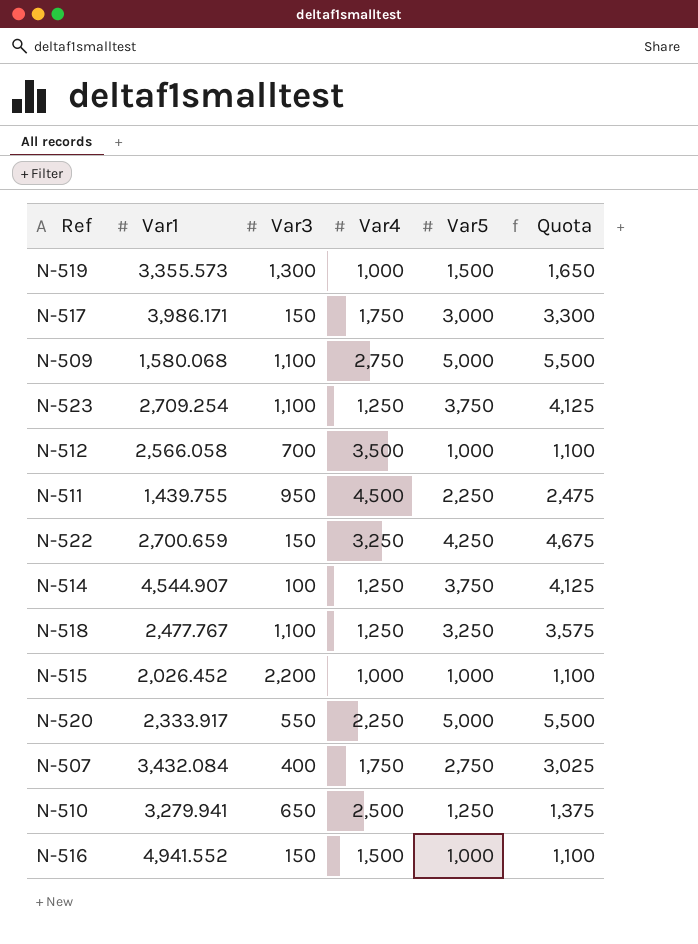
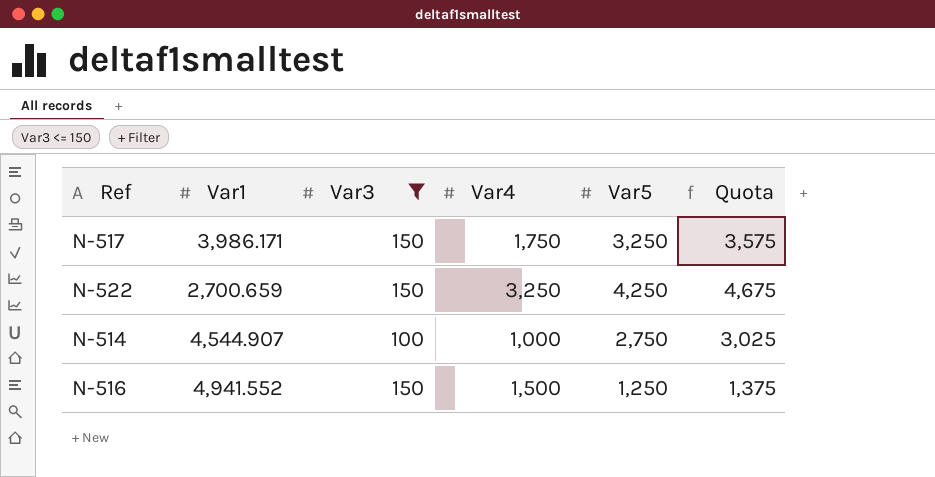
filter: none -> Var3 <= 150
N-517 | Var5: 3,000 -> 3,250
N-517 | Quota: 3,300 -> 3,575
N-514 | Var4: 1,250 -> 1,000
N-514 | Var5: 3,750 -> 2,750
N-514 | Quota: 4,125 -> 3,025
N-516 | Var5: 1,000 -> 1,250
N-516 | Quota: 1,100 -> 1,375

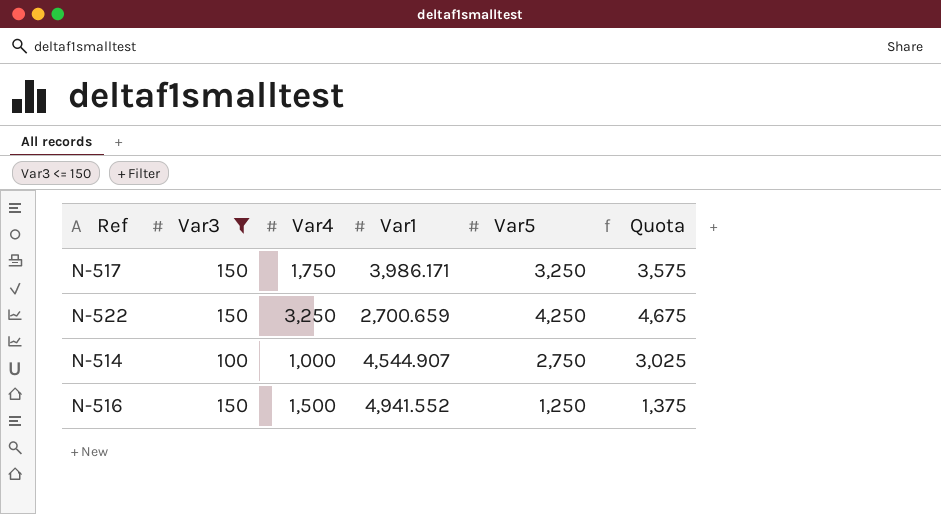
column Var1 | position: 2 -> 4

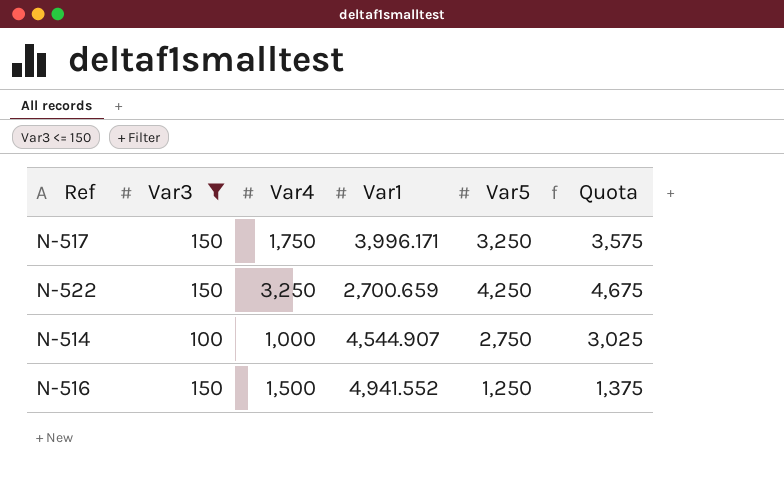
N-517 | Var1: 3,986.171 -> 3,996.171

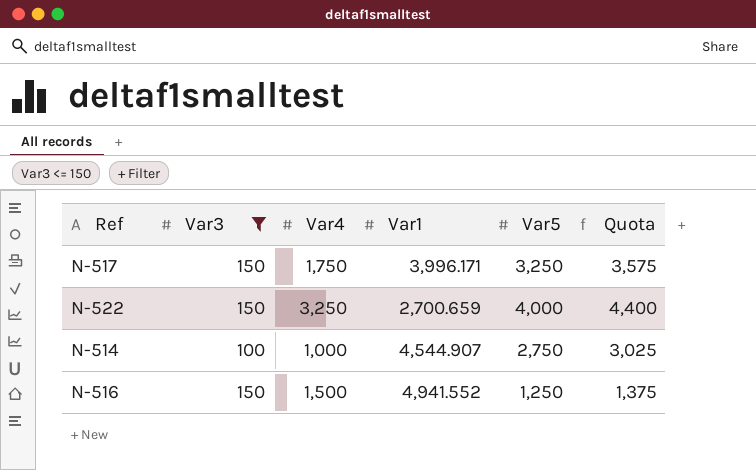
N-522 | Var5: 4,250 -> 4,000
N-522 | Quota: 4,675 -> 4,400

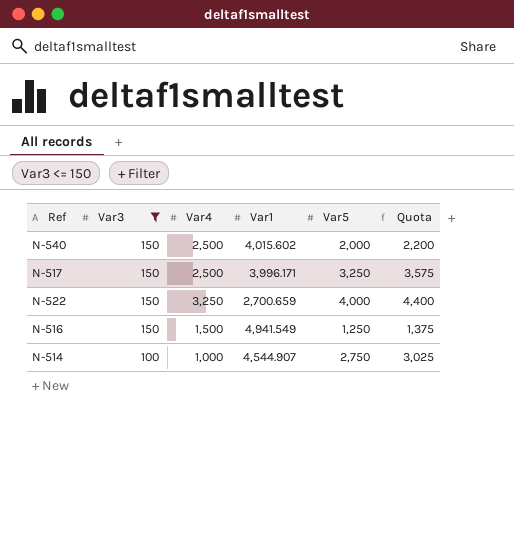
row order: none -> Var3 descending
row N-540: none -> 150 | 2,500 | 4,015.602 | 2,000 | 2,200
N-517 | Var4: 1,750 -> 2,500
N-516 | Var1: 4,941.552 -> 4,941.549

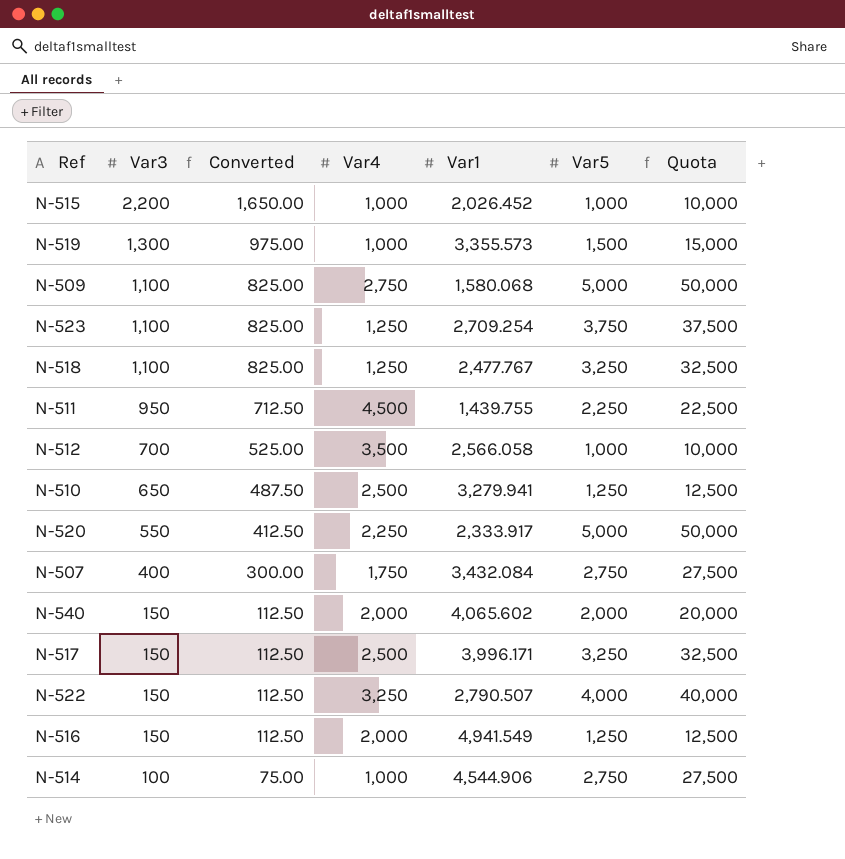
filter: Var3 <= 150 -> none
column Converted | formula: none -> [Var3] * 0.75
column Quota | formula: [Var5] * 1.1 -> [Var5] * 10
N-540 | Var4: 2,500 -> 2,000
N-540 | Var1: 4,015.602 -> 4,065.602
N-522 | Var1: 2,700.659 -> 2,790.507
N-516 | Var4: 1,500 -> 2,000
N-514 | Var1: 4,544.907 -> 4,544.906

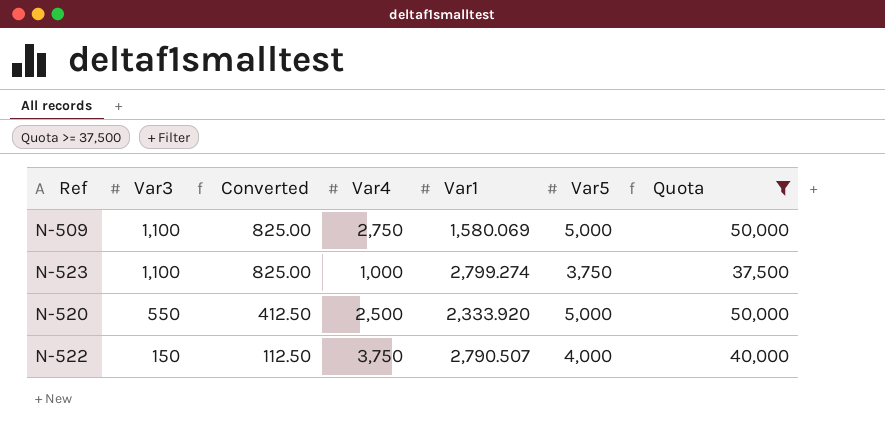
filter: none -> Quota >= 37,500
N-509 | Var1: 1,580.068 -> 1,580.069
N-523 | Var4: 1,250 -> 1,000
N-523 | Var1: 2,709.254 -> 2,799.274
N-520 | Var4: 2,250 -> 2,500
N-520 | Var1: 2,333.917 -> 2,333.920
N-522 | Var4: 3,250 -> 3,750

